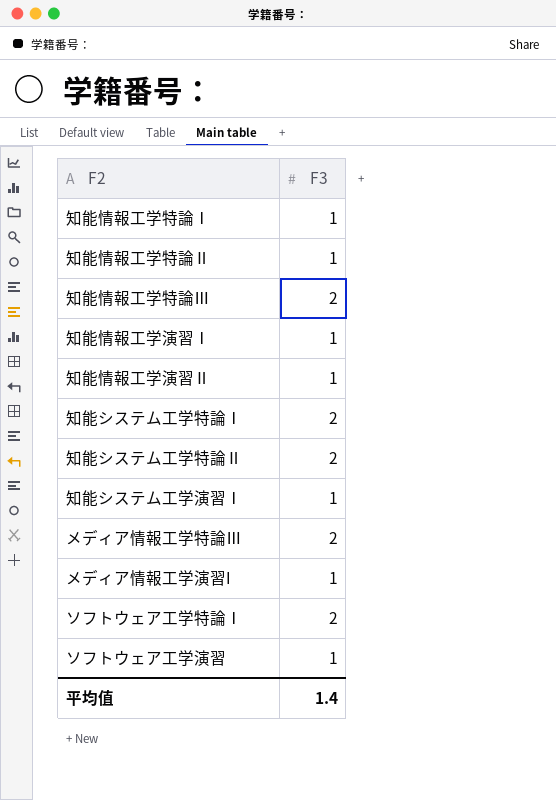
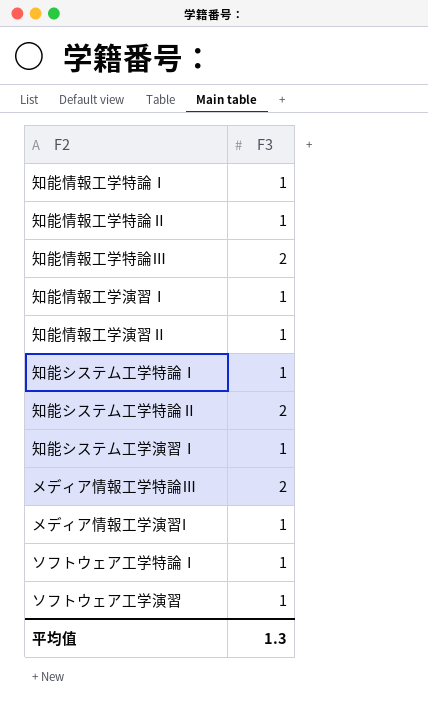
知能システム工学特論Ⅰ | F3: 2 -> 1
ソフトウェア工学特論Ⅰ | F3: 2 -> 1
平均值 | F3: 1.4 -> 1.3

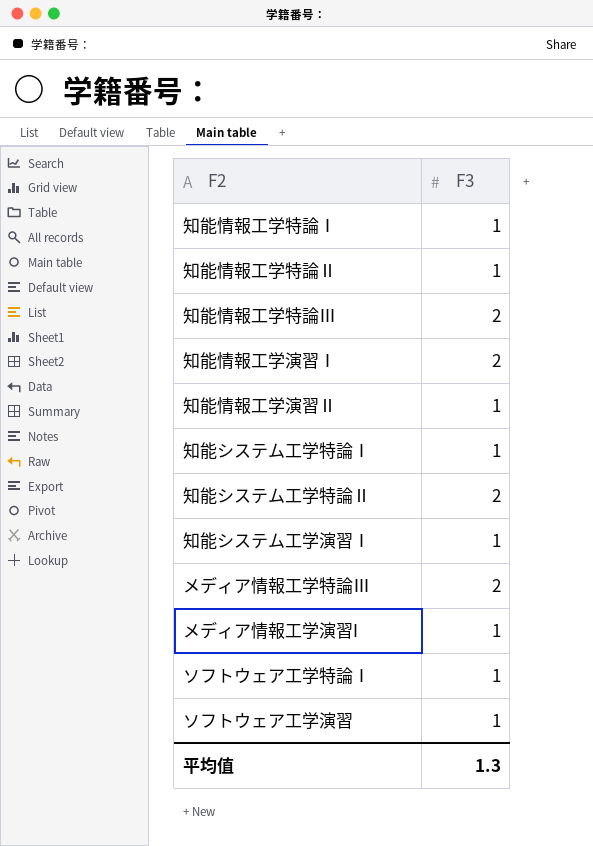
知能情報工学演習Ⅰ | F3: 1 -> 2

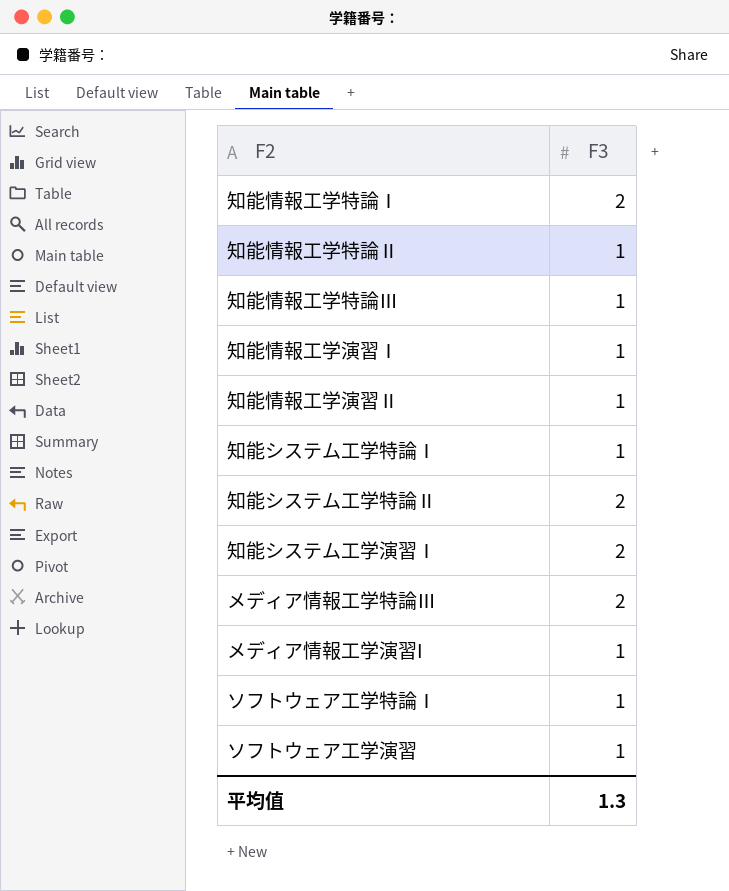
知能情報工学特論Ⅰ | F3: 1 -> 2
知能情報工学特論Ⅲ | F3: 2 -> 1
知能情報工学演習Ⅰ | F3: 2 -> 1
知能システム工学演習Ⅰ | F3: 1 -> 2

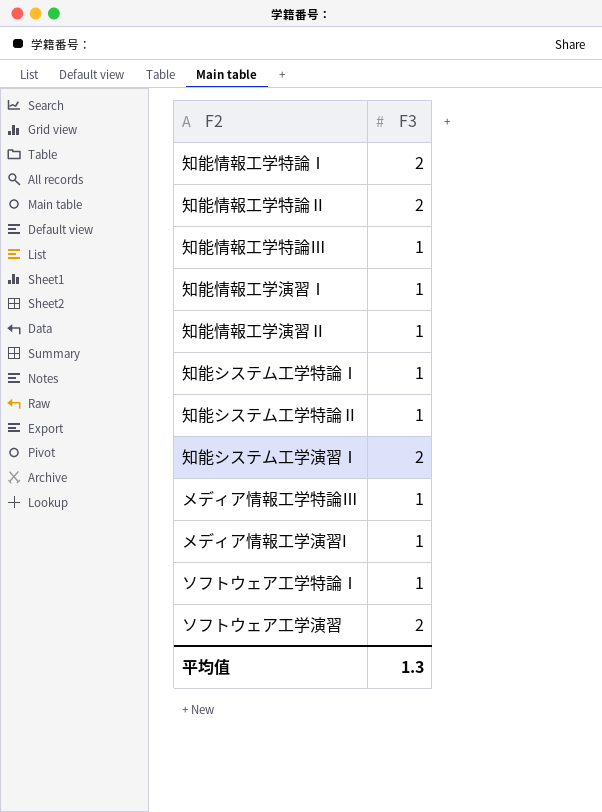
知能情報工学特論Ⅱ | F3: 1 -> 2
知能システム工学特論Ⅱ | F3: 2 -> 1
メディア情報工学特論Ⅲ | F3: 2 -> 1
ソフトウェア工学演習 | F3: 1 -> 2

